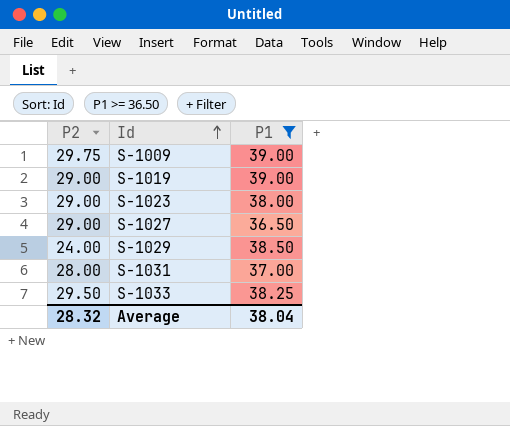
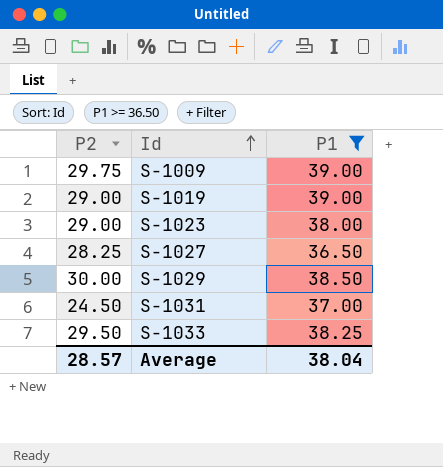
S-1027 | P2: 29.00 -> 28.25
S-1029 | P2: 24.00 -> 30.00
S-1031 | P2: 28.00 -> 24.50
Average | P2: 28.32 -> 28.57

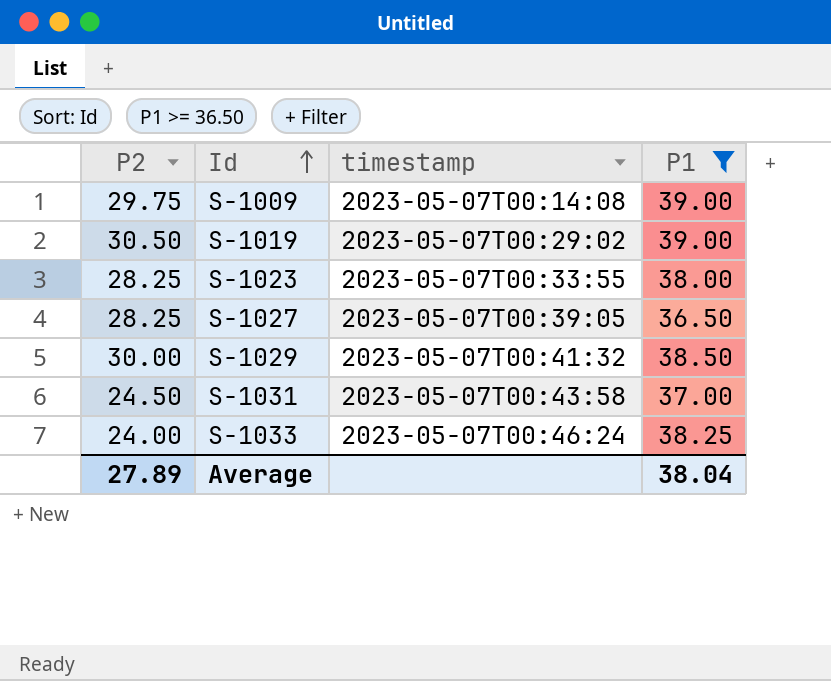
column timestamp | position: none -> 3
S-1019 | P2: 29.00 -> 30.50
S-1023 | P2: 29.00 -> 28.25
S-1033 | P2: 29.50 -> 24.00
Average | P2: 28.57 -> 27.89

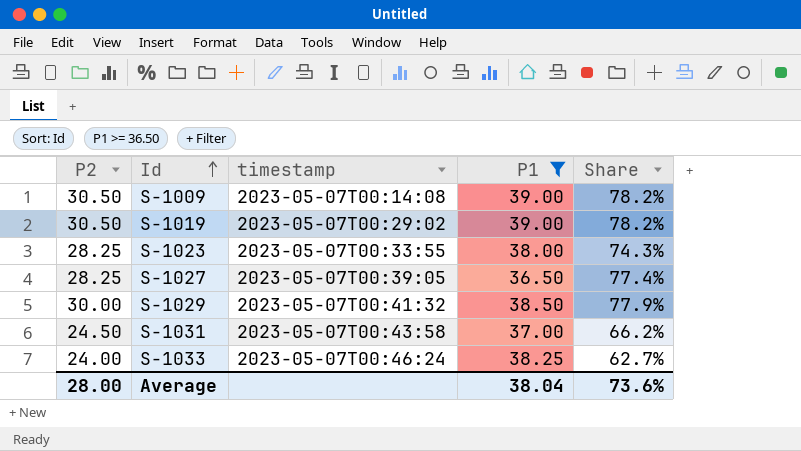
column Share | formula: none -> [P2] / [P1]
S-1009 | P2: 29.75 -> 30.50
Average | P2: 27.89 -> 28.00

